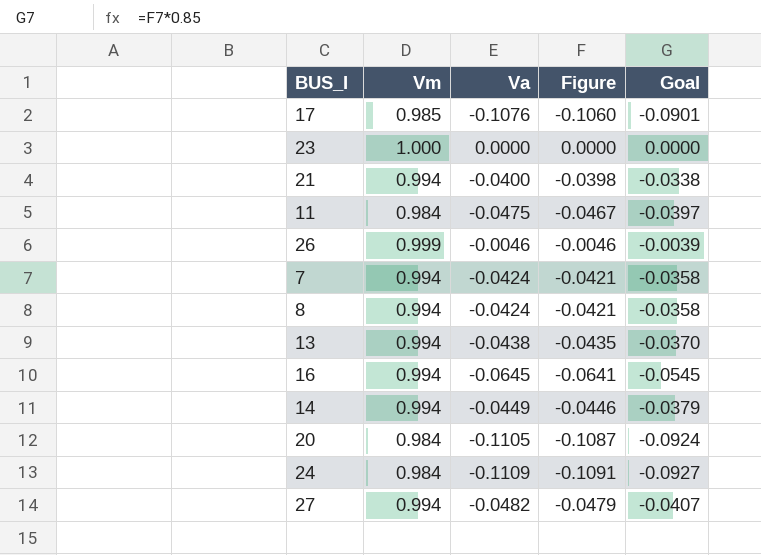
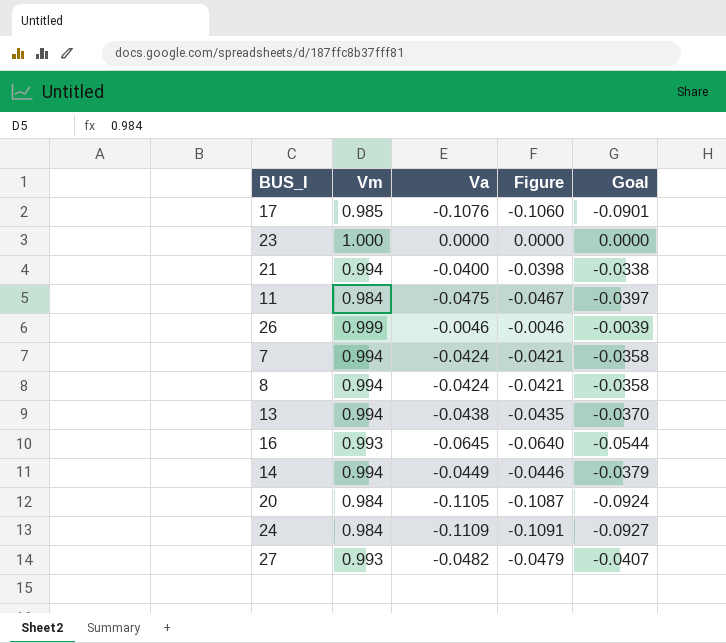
16 | Vm: 0.994 -> 0.993
16 | Figure: -0.0641 -> -0.0640
16 | Goal: -0.0545 -> -0.0544
27 | Vm: 0.994 -> 0.993

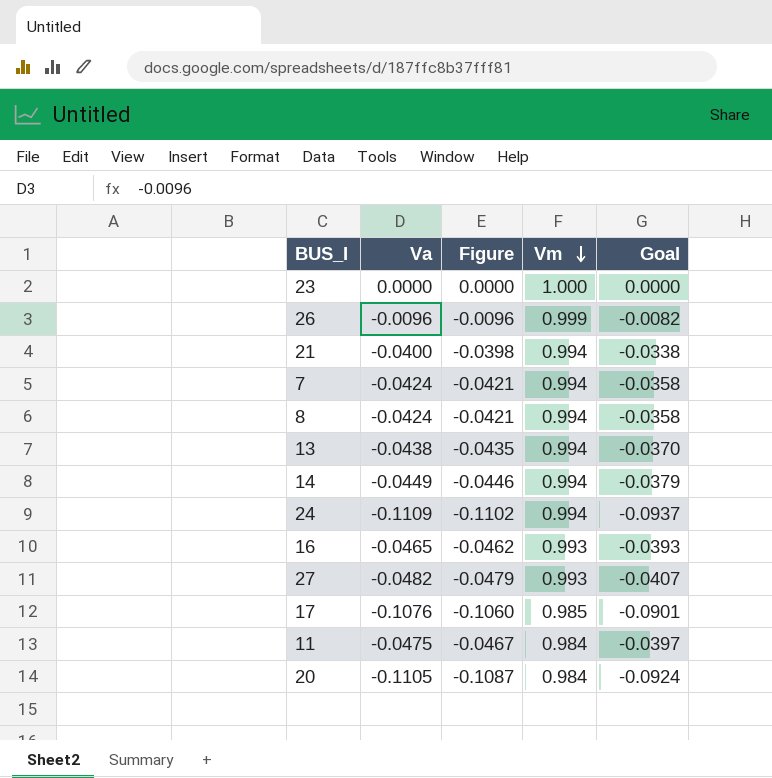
row order: none -> Vm descending
column Vm | position: 2 -> 4
26 | Va: -0.0046 -> -0.0096
26 | Figure: -0.0046 -> -0.0096
26 | Goal: -0.0039 -> -0.0082
24 | Figure: -0.1091 -> -0.1102
24 | Vm: 0.984 -> 0.994
24 | Goal: -0.0927 -> -0.0937
16 | Va: -0.0645 -> -0.0465
16 | Figure: -0.0640 -> -0.0462
16 | Goal: -0.0544 -> -0.0393

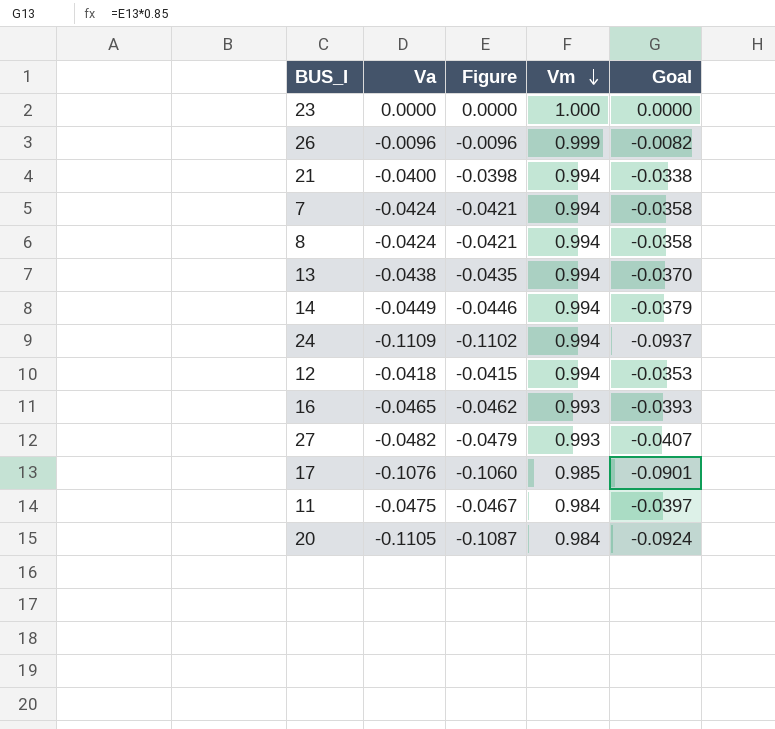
row 12: none -> -0.0418 | -0.0415 | 0.994 | -0.0353

